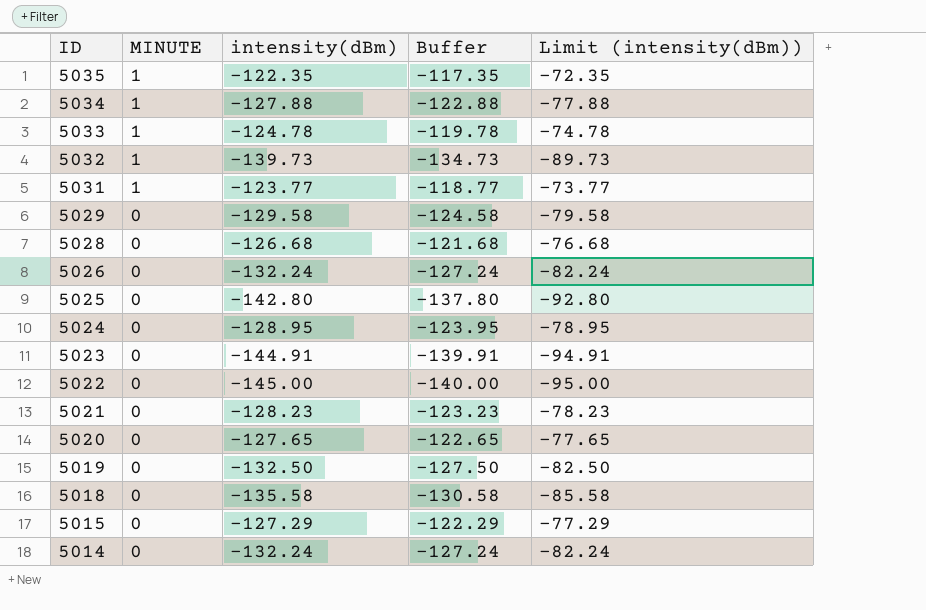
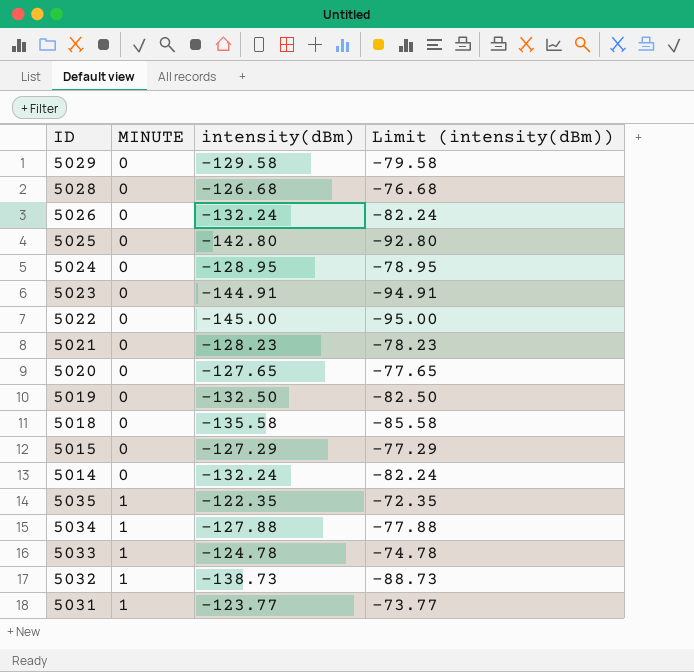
row order: ID descending -> MINUTE ascending
column Buffer | formula: [intensity(dBm)] + 5 -> none
5032 | intensity(dBm): -139.73 -> -138.73
5032 | Limit (intensity(dBm)): -89.73 -> -88.73

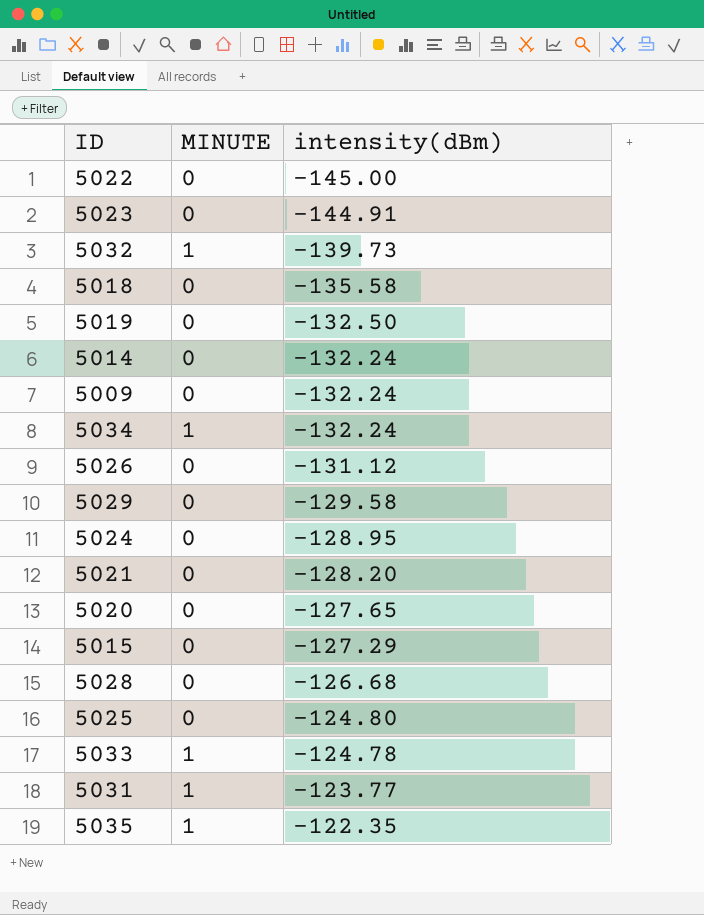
row order: MINUTE ascending -> intensity(dBm) ascending
column Limit (intensity(dBm)) | formula: [intensity(dBm)] + 50 -> none
5032 | intensity(dBm): -138.73 -> -139.73
row 5009: none -> 0 | -132.24
5034 | intensity(dBm): -127.88 -> -132.24
5026 | intensity(dBm): -132.24 -> -131.12
5021 | intensity(dBm): -128.23 -> -128.20
5025 | intensity(dBm): -142.80 -> -124.80

